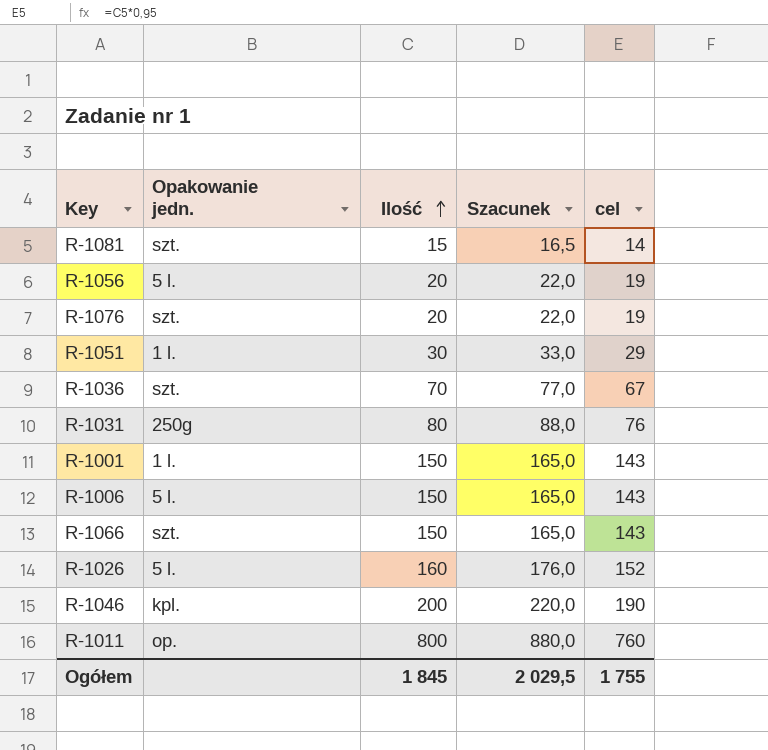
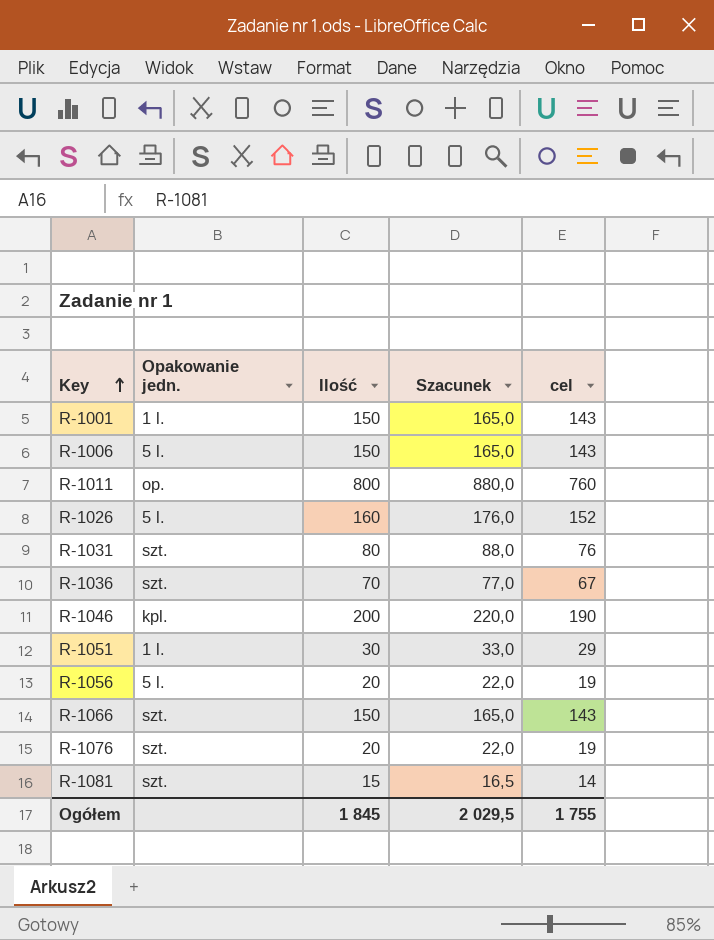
row order: Ilość ascending -> Key ascending
R-1031 | Opakowanie jedn.: 250g -> szt.

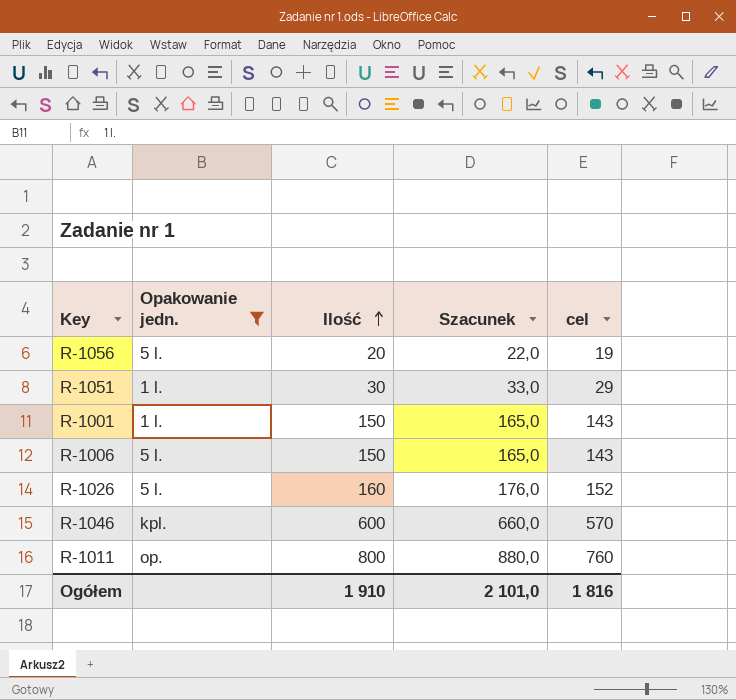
filter: none -> Opakowanie jedn. != szt.
row order: Key ascending -> Ilość ascending
R-1046 | Ilość: 200 -> 600
R-1046 | Szacunek: 220,0 -> 660,0
R-1046 | cel: 190 -> 570
Ogółem | Ilość: 1 845 -> 1 910
Ogółem | Szacunek: 2 029,5 -> 2 101,0
Ogółem | cel: 1 755 -> 1 816

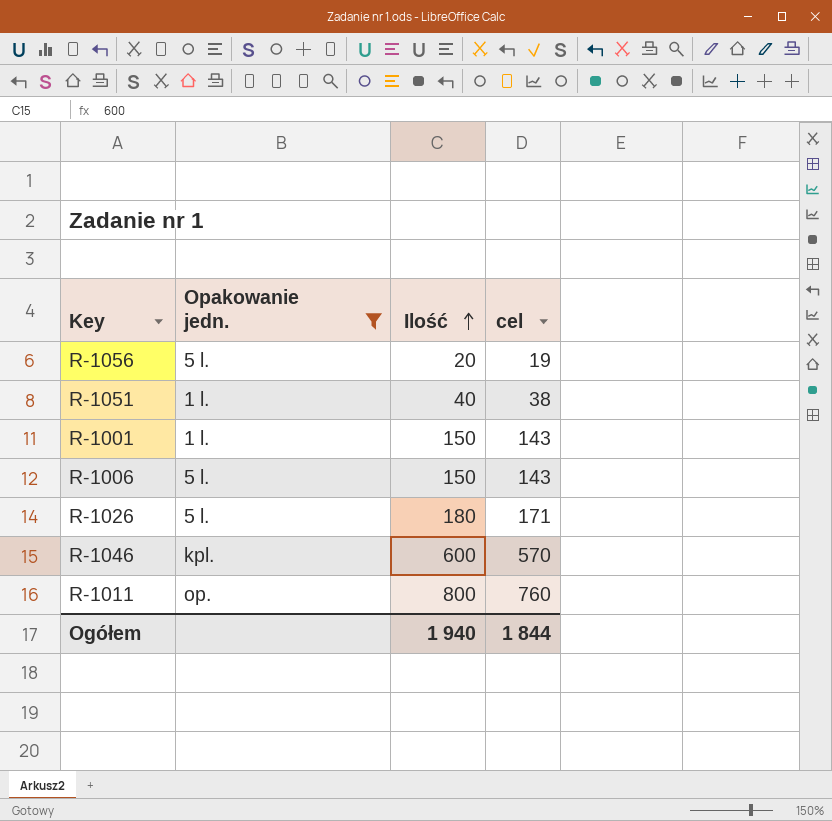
column Szacunek | formula: [Ilość] * 1,1 -> none
R-1051 | Ilość: 30 -> 40
R-1051 | cel: 29 -> 38
R-1026 | Ilość: 160 -> 180
R-1026 | cel: 152 -> 171
Ogółem | Ilość: 1 910 -> 1 940
Ogółem | cel: 1 816 -> 1 844

